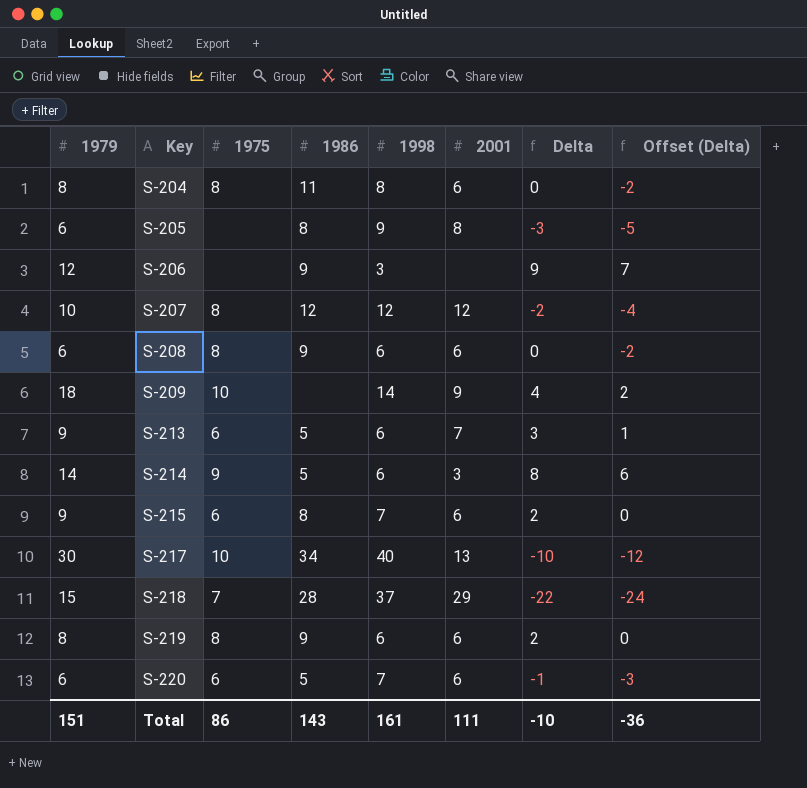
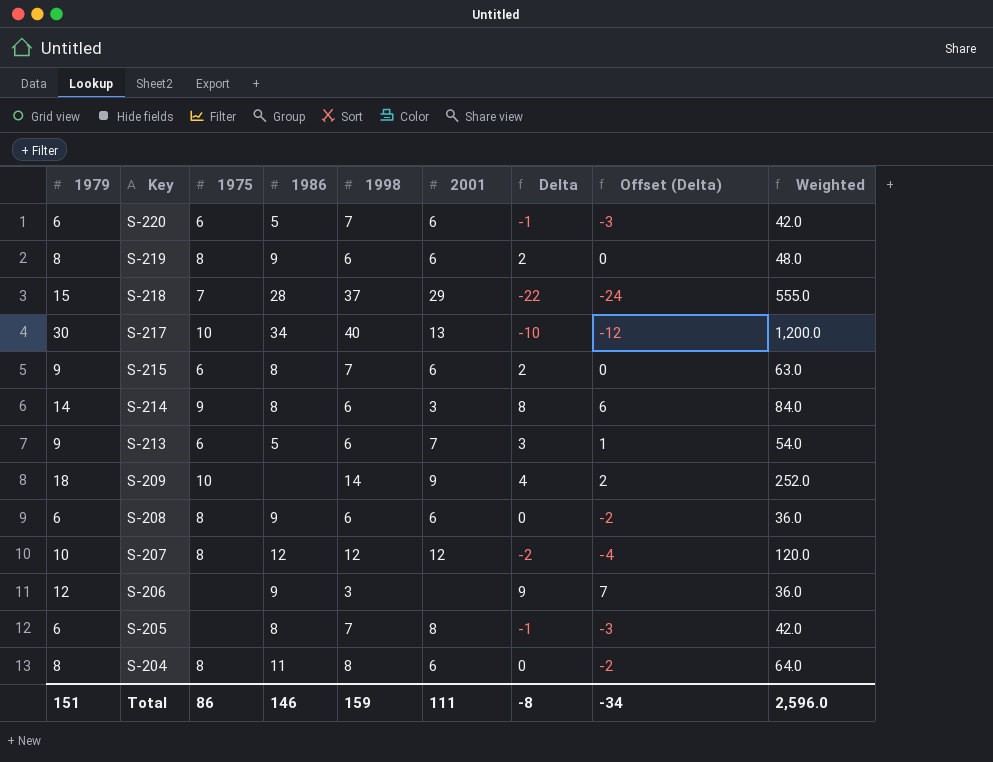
row order: Key ascending -> Key descending
column Weighted | formula: none -> [1979] * [1998]
S-214 | 1986: 5 -> 8
S-205 | 1998: 9 -> 7
S-205 | Delta: -3 -> -1
S-205 | Offset (Delta): -5 -> -3
Total | 1986: 143 -> 146
Total | 1998: 161 -> 159
Total | Delta: -10 -> -8
Total | Offset (Delta): -36 -> -34

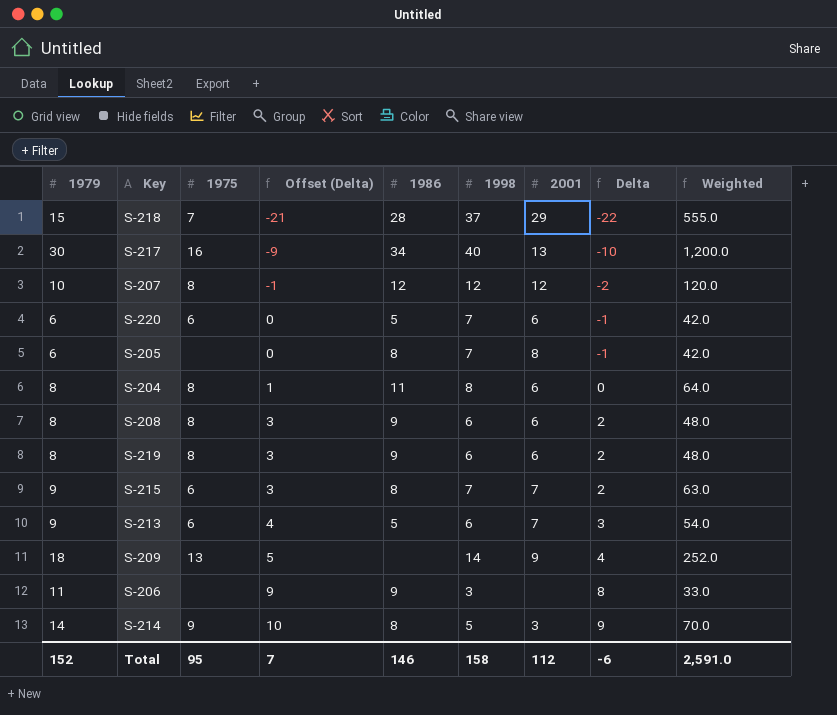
row order: Key descending -> Offset (Delta) ascending
column Offset (Delta) | formula: [Delta] - 2 -> [Delta] + 1
column Offset (Delta) | position: 8 -> 4
S-217 | 1975: 10 -> 16
S-208 | 1979: 6 -> 8
S-208 | Delta: 0 -> 2
S-208 | Weighted: 36.0 -> 48.0
S-215 | 2001: 6 -> 7
S-209 | 1975: 10 -> 13
S-206 | 1979: 12 -> 11
S-206 | Delta: 9 -> 8
S-206 | Weighted: 36.0 -> 33.0
S-214 | 1998: 6 -> 5
S-214 | Delta: 8 -> 9
S-214 | Weighted: 84.0 -> 70.0
Total | 1979: 151 -> 152
Total | 1975: 86 -> 95
Total | Offset (Delta): -34 -> 7
Total | 1998: 159 -> 158
Total | 2001: 111 -> 112
Total | Delta: -8 -> -6
Total | Weighted: 2,596.0 -> 2,591.0

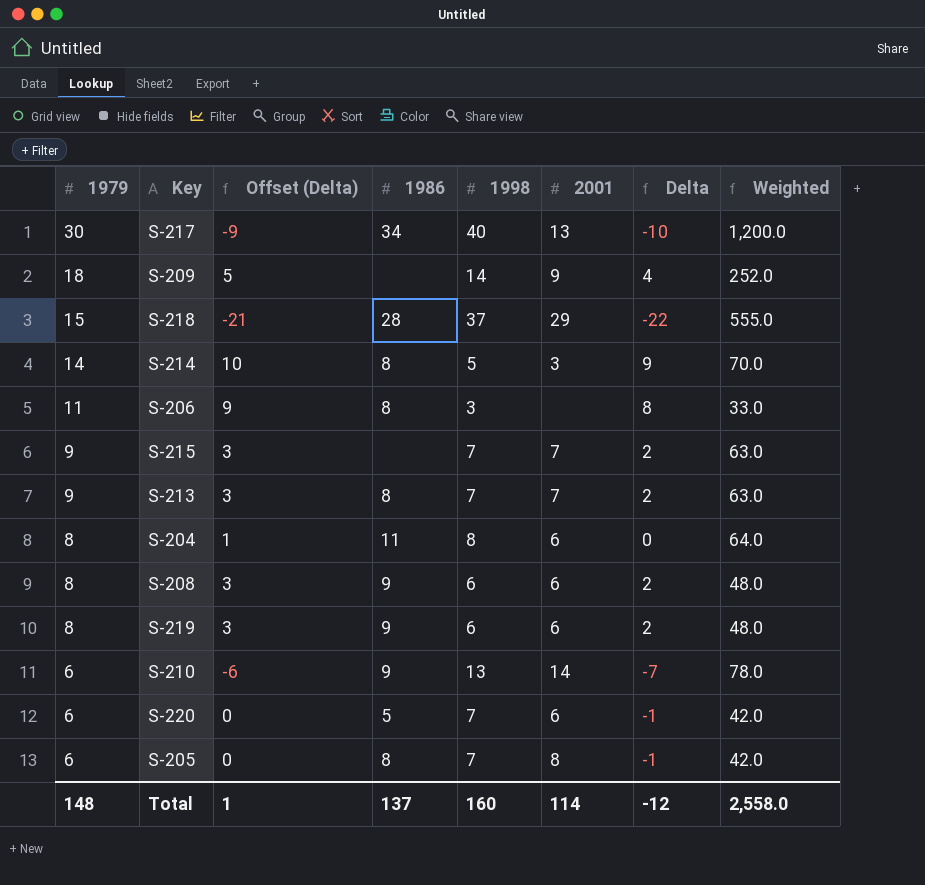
row order: Offset (Delta) ascending -> 1979 descending
column 1975 | position: 3 -> none
row S-207: 10 | 8 | -1 | 12 | 12 | 12 | -2 | 120.0 -> none
S-206 | 1986: 9 -> 8
S-215 | 1986: 8 -> none
S-213 | Offset (Delta): 4 -> 3
S-213 | 1986: 5 -> 8
S-213 | 1998: 6 -> 7
S-213 | Delta: 3 -> 2
S-213 | Weighted: 54.0 -> 63.0
row S-210: none -> 6 | -6 | 9 | 13 | 14 | -7 | 78.0
Total | 1979: 152 -> 148
Total | Offset (Delta): 7 -> 1
Total | 1986: 146 -> 137
Total | 1998: 158 -> 160
Total | 2001: 112 -> 114
Total | Delta: -6 -> -12
Total | Weighted: 2,591.0 -> 2,558.0

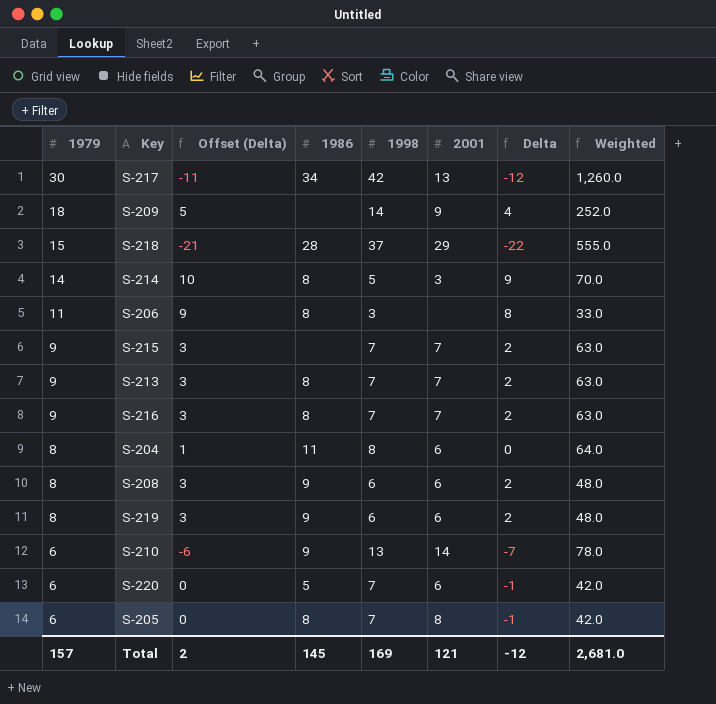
S-217 | Offset (Delta): -9 -> -11
S-217 | 1998: 40 -> 42
S-217 | Delta: -10 -> -12
S-217 | Weighted: 1,200.0 -> 1,260.0
row S-216: none -> 9 | 3 | 8 | 7 | 7 | 2 | 63.0
Total | 1979: 148 -> 157
Total | Offset (Delta): 1 -> 2
Total | 1986: 137 -> 145
Total | 1998: 160 -> 169
Total | 2001: 114 -> 121
Total | Weighted: 2,558.0 -> 2,681.0

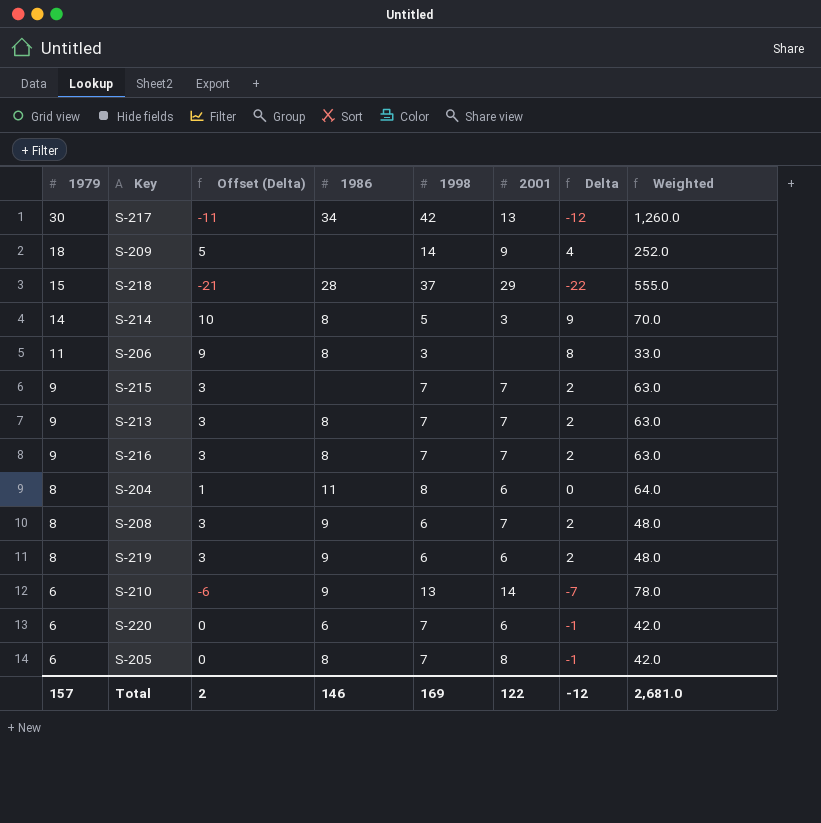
S-208 | 2001: 6 -> 7
S-220 | 1986: 5 -> 6
Total | 1986: 145 -> 146
Total | 2001: 121 -> 122

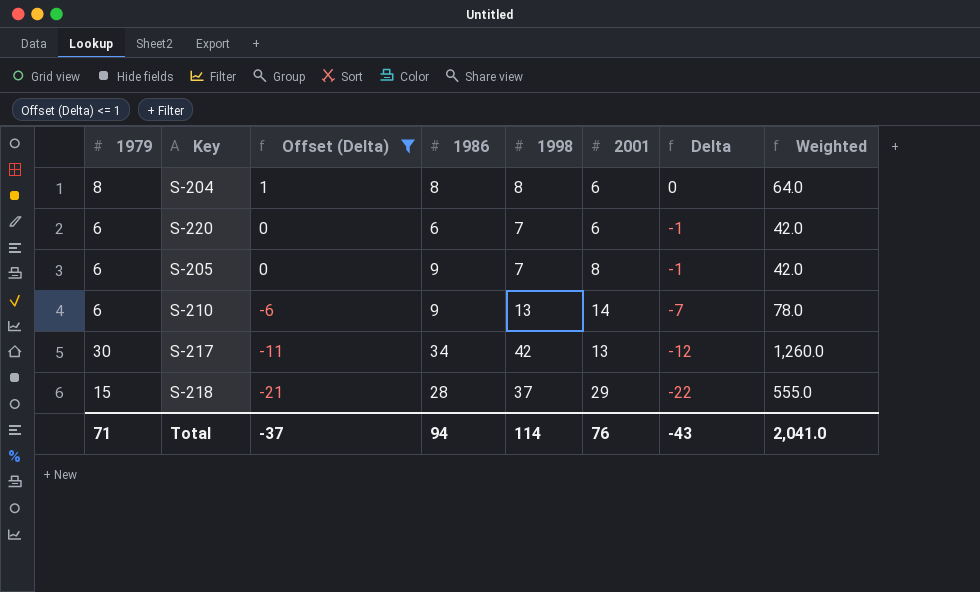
filter: none -> Offset (Delta) <= 1
row order: 1979 descending -> Offset (Delta) descending
S-204 | 1986: 11 -> 8
S-205 | 1986: 8 -> 9
Total | 1979: 157 -> 71
Total | Offset (Delta): 2 -> -37
Total | 1986: 146 -> 94
Total | 1998: 169 -> 114
Total | 2001: 122 -> 76
Total | Delta: -12 -> -43
Total | Weighted: 2,681.0 -> 2,041.0

